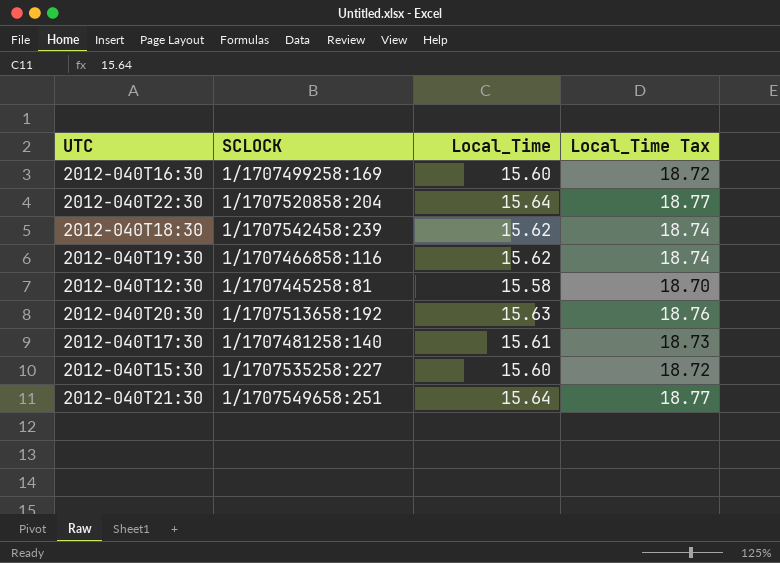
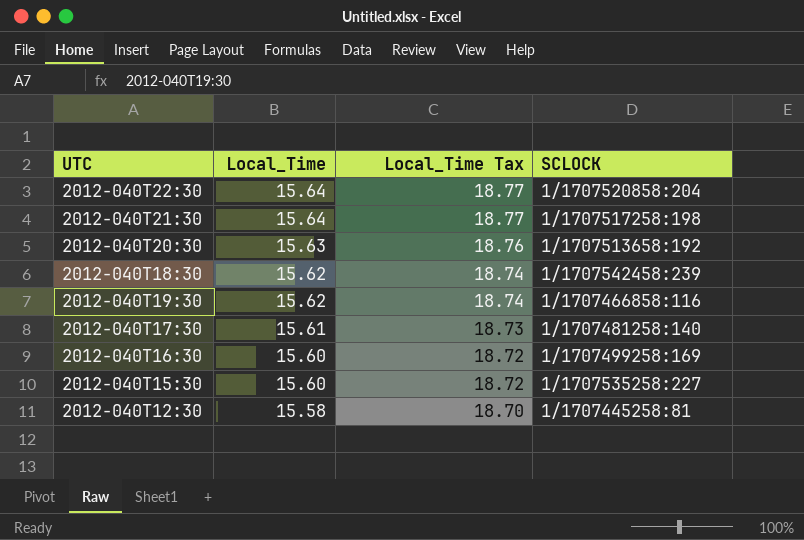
row order: none -> Local_Time descending
column SCLOCK | position: 2 -> 4
2012-040T21:30 | SCLOCK: 1/1707549658:251 -> 1/1707517258:198

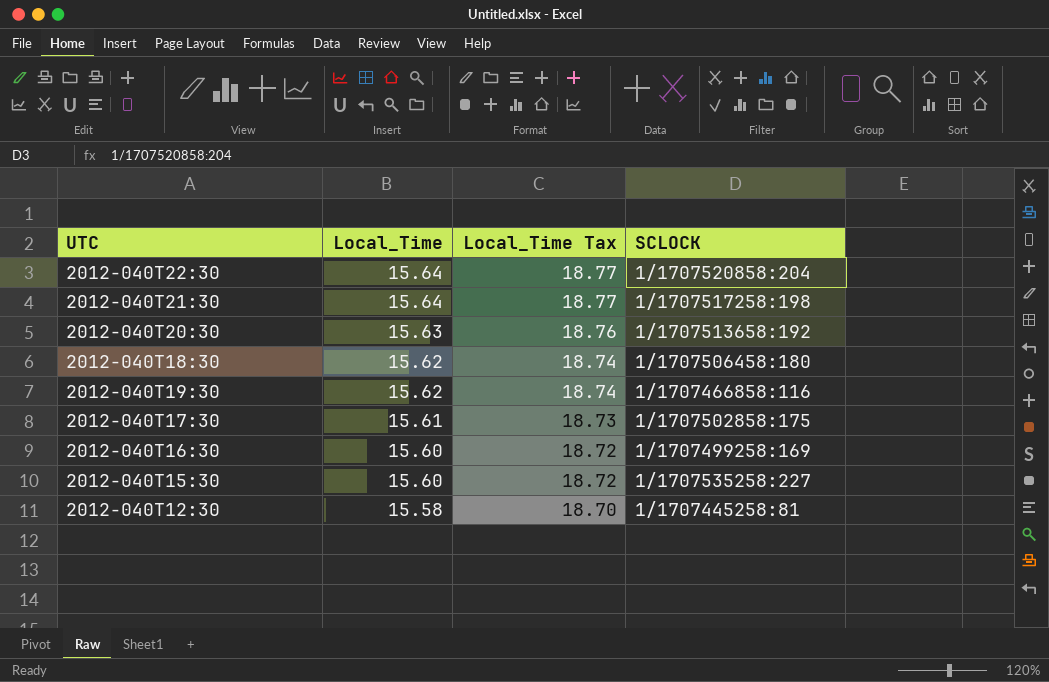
2012-040T18:30 | SCLOCK: 1/1707542458:239 -> 1/1707506458:180
2012-040T17:30 | SCLOCK: 1/1707481258:140 -> 1/1707502858:175

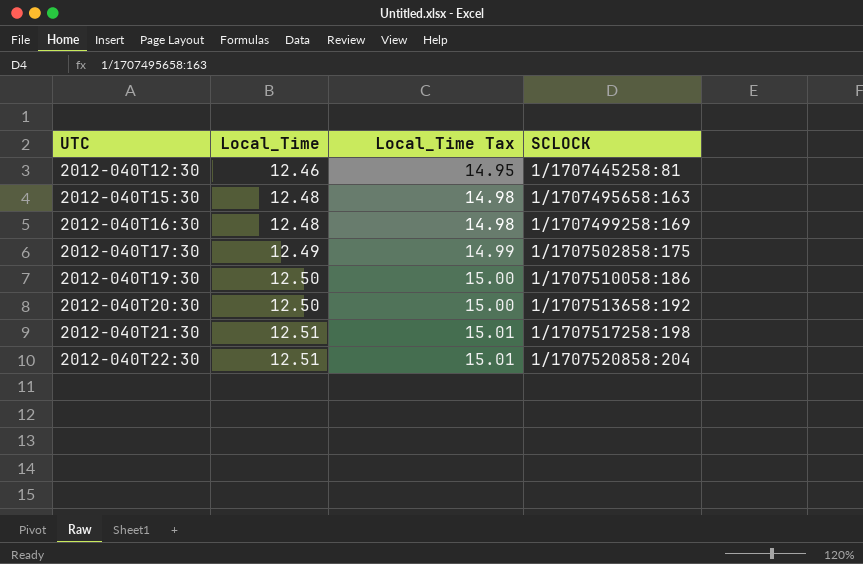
row order: Local_Time descending -> UTC ascending
row 2012-040T18:30: 15.62 | 18.74 | 1/1707506458:180 -> none
2012-040T12:30 | Local_Time: 15.58 -> 12.46
2012-040T12:30 | Local_Time Tax: 18.70 -> 14.95
2012-040T15:30 | Local_Time: 15.60 -> 12.48
2012-040T15:30 | Local_Time Tax: 18.72 -> 14.98
2012-040T15:30 | SCLOCK: 1/1707535258:227 -> 1/1707495658:163
2012-040T16:30 | Local_Time: 15.60 -> 12.48
2012-040T16:30 | Local_Time Tax: 18.72 -> 14.98
2012-040T17:30 | Local_Time: 15.61 -> 12.49
2012-040T17:30 | Local_Time Tax: 18.73 -> 14.99
2012-040T19:30 | Local_Time: 15.62 -> 12.50
2012-040T19:30 | Local_Time Tax: 18.74 -> 15.00
2012-040T19:30 | SCLOCK: 1/1707466858:116 -> 1/1707510058:186
2012-040T20:30 | Local_Time: 15.63 -> 12.50
2012-040T20:30 | Local_Time Tax: 18.76 -> 15.00
2012-040T21:30 | Local_Time: 15.64 -> 12.51
2012-040T21:30 | Local_Time Tax: 18.77 -> 15.01
2012-040T22:30 | Local_Time: 15.64 -> 12.51
2012-040T22:30 | Local_Time Tax: 18.77 -> 15.01

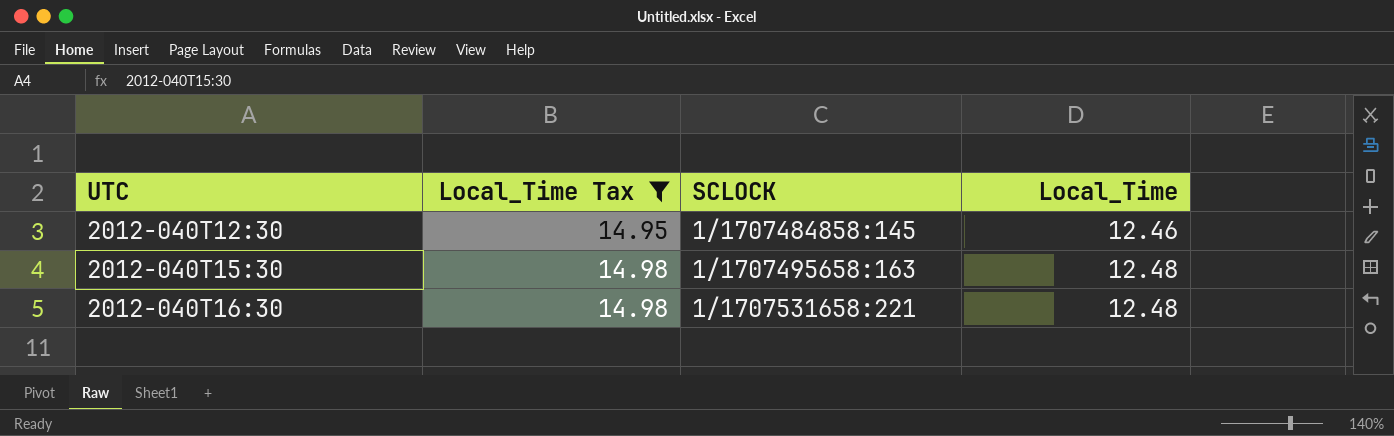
filter: none -> Local_Time Tax <= 14.98
column Local_Time | position: 2 -> 4
2012-040T12:30 | SCLOCK: 1/1707445258:81 -> 1/1707484858:145
2012-040T16:30 | SCLOCK: 1/1707499258:169 -> 1/1707531658:221

